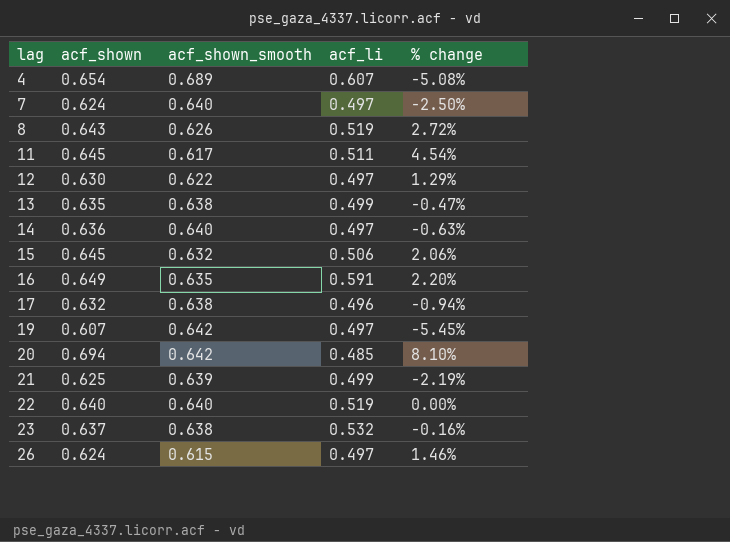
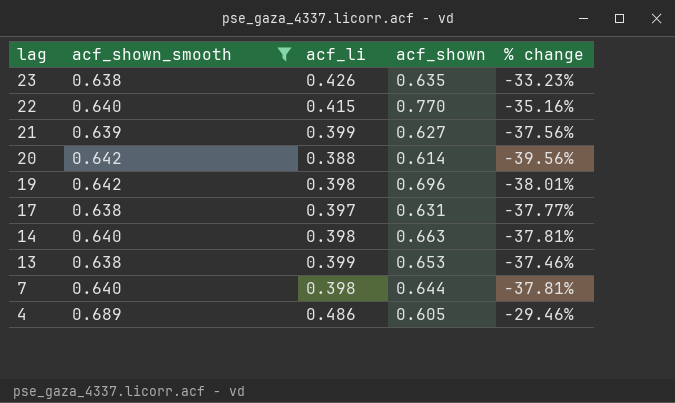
filter: none -> acf_shown_smooth >= 0.638
row order: lag ascending -> lag descending
column acf_shown | position: 2 -> 4
column % change | formula: ([acf_shown] - [acf_shown_smooth]) / [acf_shown_smooth] -> ([acf_li] - [acf_shown_smooth]) / [acf_shown_smooth]
23 | acf_li: 0.532 -> 0.426
23 | acf_shown: 0.637 -> 0.635
22 | acf_li: 0.519 -> 0.415
22 | acf_shown: 0.640 -> 0.770
21 | acf_li: 0.499 -> 0.399
21 | acf_shown: 0.625 -> 0.627
20 | acf_li: 0.485 -> 0.388
20 | acf_shown: 0.694 -> 0.614
19 | acf_li: 0.497 -> 0.398
19 | acf_shown: 0.607 -> 0.696
17 | acf_li: 0.496 -> 0.397
17 | acf_shown: 0.632 -> 0.631
14 | acf_li: 0.497 -> 0.398
14 | acf_shown: 0.636 -> 0.663
13 | acf_li: 0.499 -> 0.399
13 | acf_shown: 0.635 -> 0.653
7 | acf_li: 0.497 -> 0.398
7 | acf_shown: 0.624 -> 0.644
4 | acf_li: 0.607 -> 0.486
4 | acf_shown: 0.654 -> 0.605

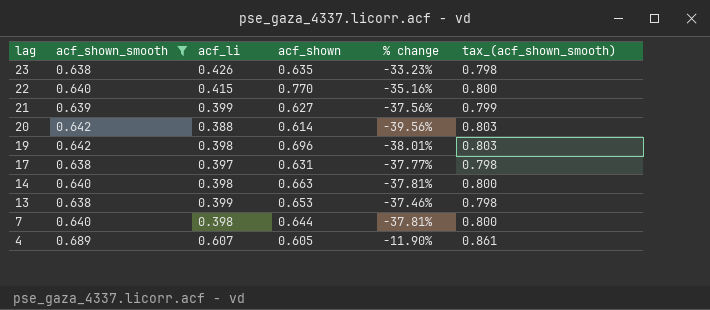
column tax_(acf_shown_smooth) | formula: none -> [acf_shown_smooth] * 1.25
4 | acf_li: 0.486 -> 0.607
4 | % change: -29.46% -> -11.90%

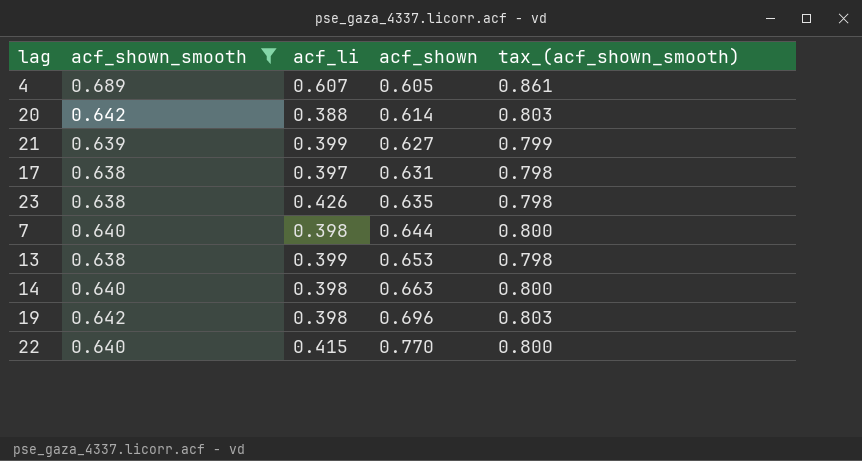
row order: lag descending -> acf_shown ascending
column % change | formula: ([acf_li] - [acf_shown_smooth]) / [acf_shown_smooth] -> none

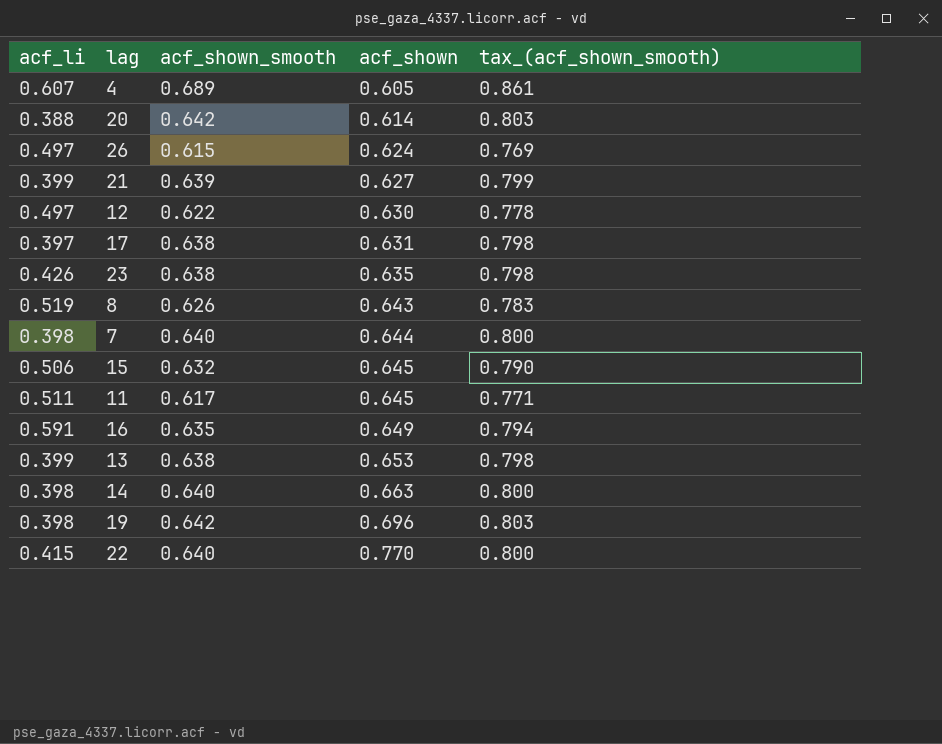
filter: acf_shown_smooth >= 0.638 -> none
column acf_li | position: 3 -> 1

